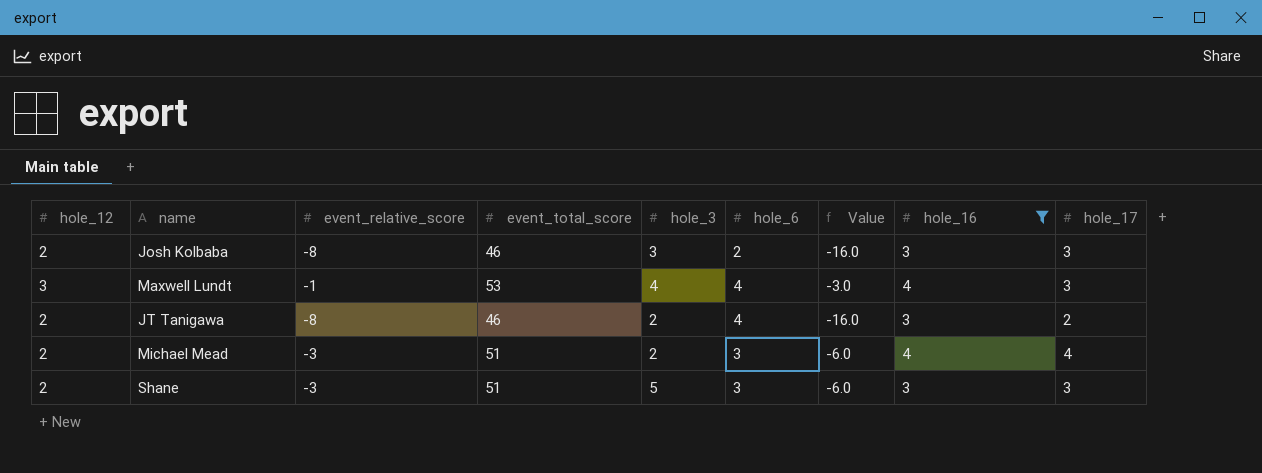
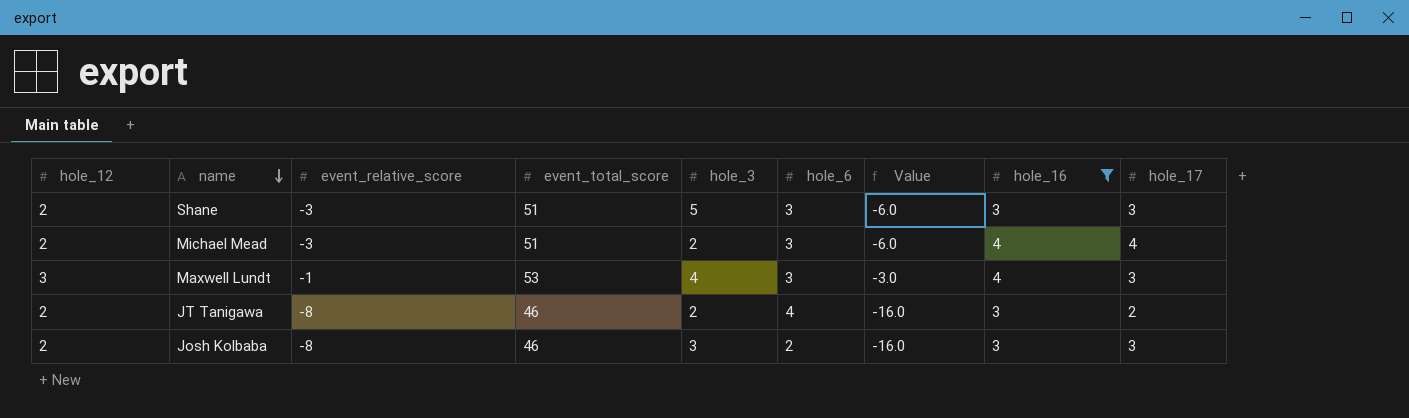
row order: none -> name descending
Maxwell Lundt | hole_6: 4 -> 3

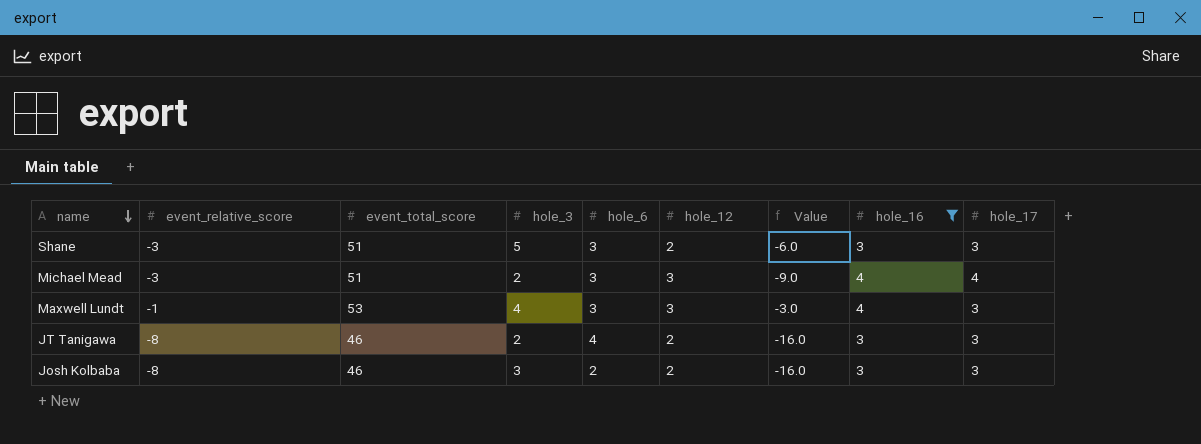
column hole_12 | position: 1 -> 6
Michael Mead | hole_12: 2 -> 3
Michael Mead | Value: -6.0 -> -9.0
JT Tanigawa | hole_17: 2 -> 3

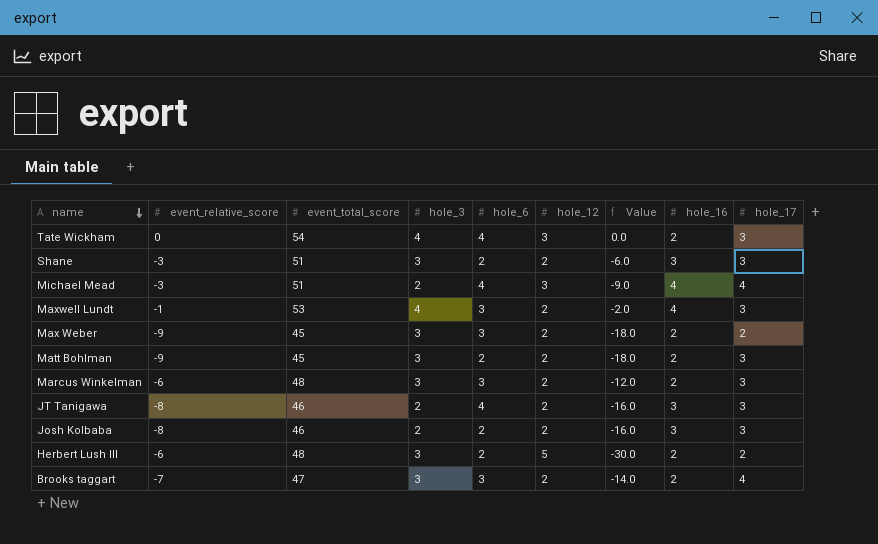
filter: hole_16 != 2 -> none
Shane | hole_3: 5 -> 3
Shane | hole_6: 3 -> 2
Michael Mead | hole_6: 3 -> 4
Maxwell Lundt | hole_12: 3 -> 2
Maxwell Lundt | Value: -3.0 -> -2.0
Josh Kolbaba | hole_3: 3 -> 2

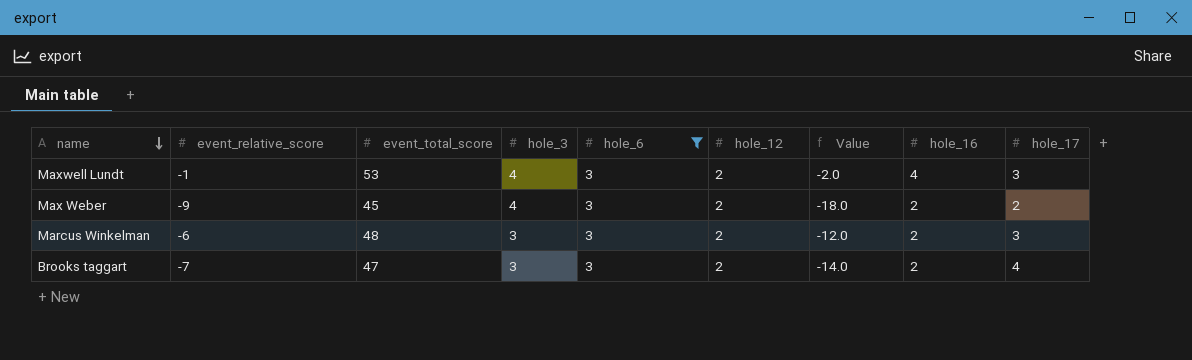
filter: none -> hole_6 = 3
Max Weber | hole_3: 3 -> 4

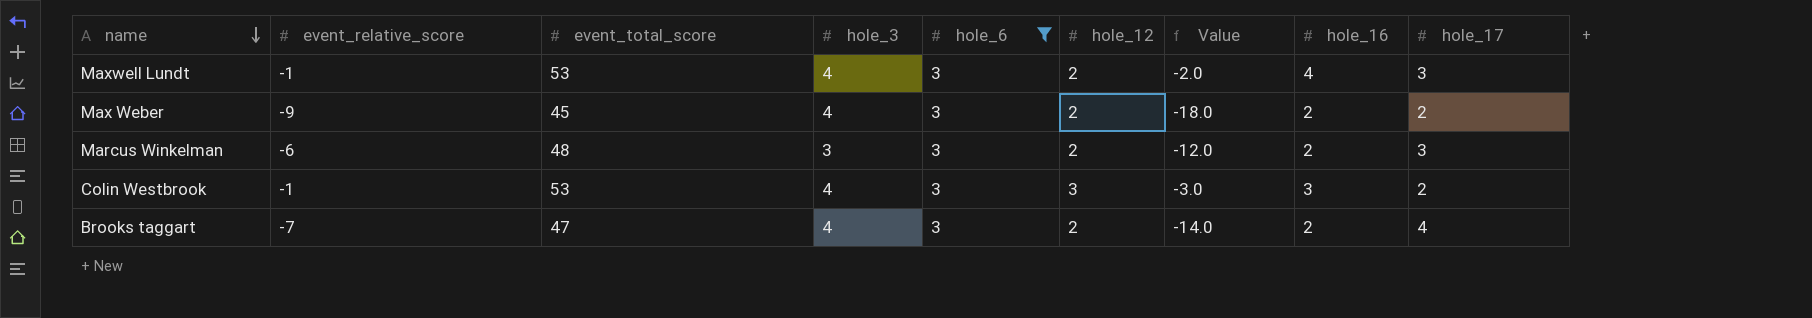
row Colin Westbrook: none -> -1 | 53 | 4 | 3 | 3 | -3.0 | 3 | 2
Brooks taggart | hole_3: 3 -> 4

